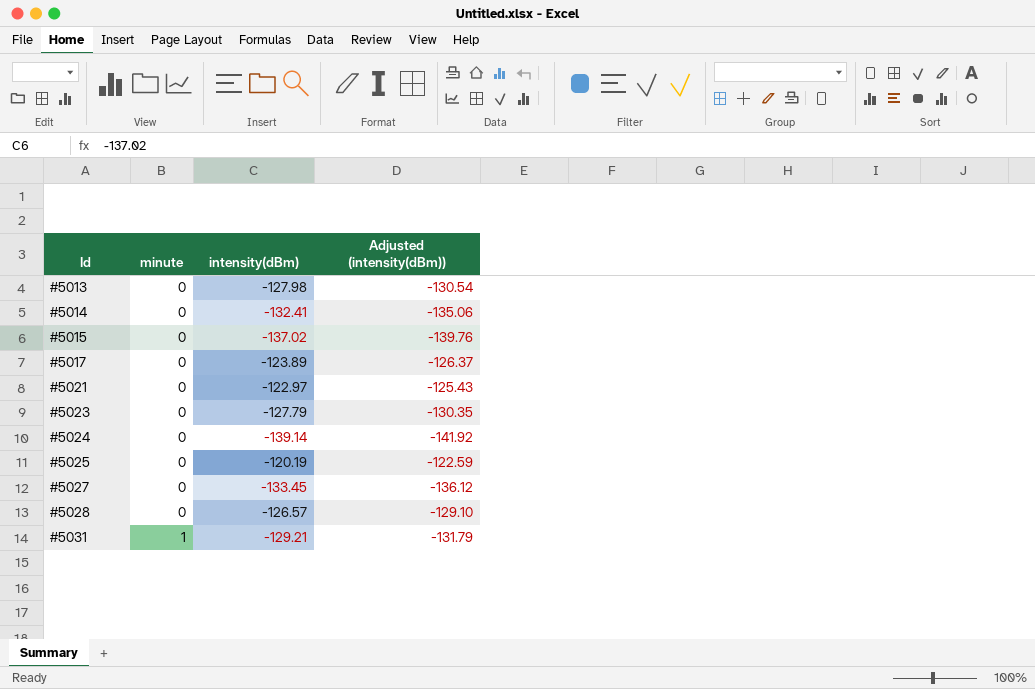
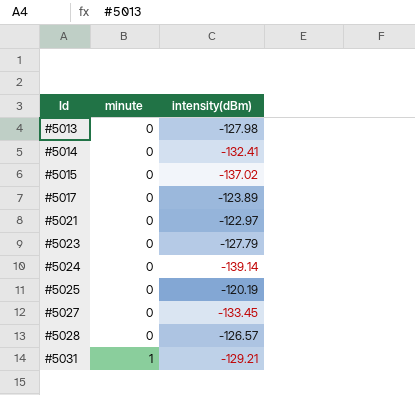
column Adjusted (intensity(dBm)) | formula: [intensity(dBm)] * 1.02 -> none

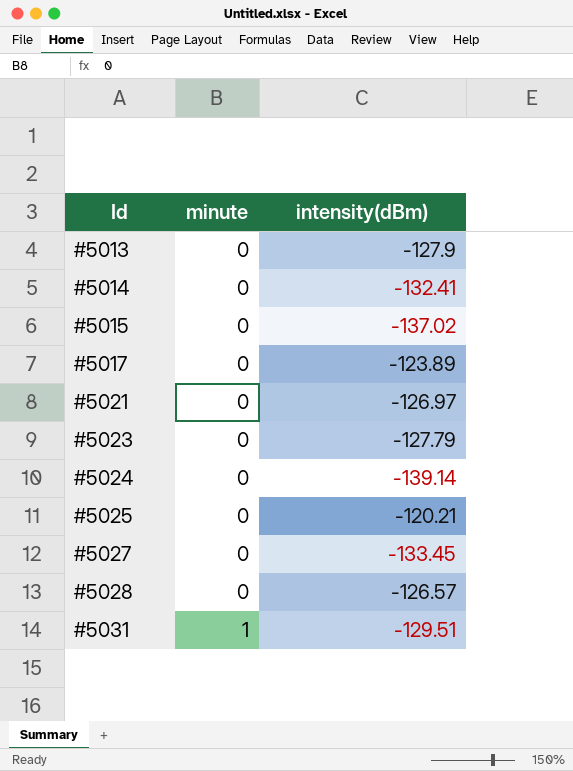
#5013 | intensity(dBm): -127.98 -> -127.9
#5021 | intensity(dBm): -122.97 -> -126.97
#5025 | intensity(dBm): -120.19 -> -120.21
#5031 | intensity(dBm): -129.21 -> -129.51

